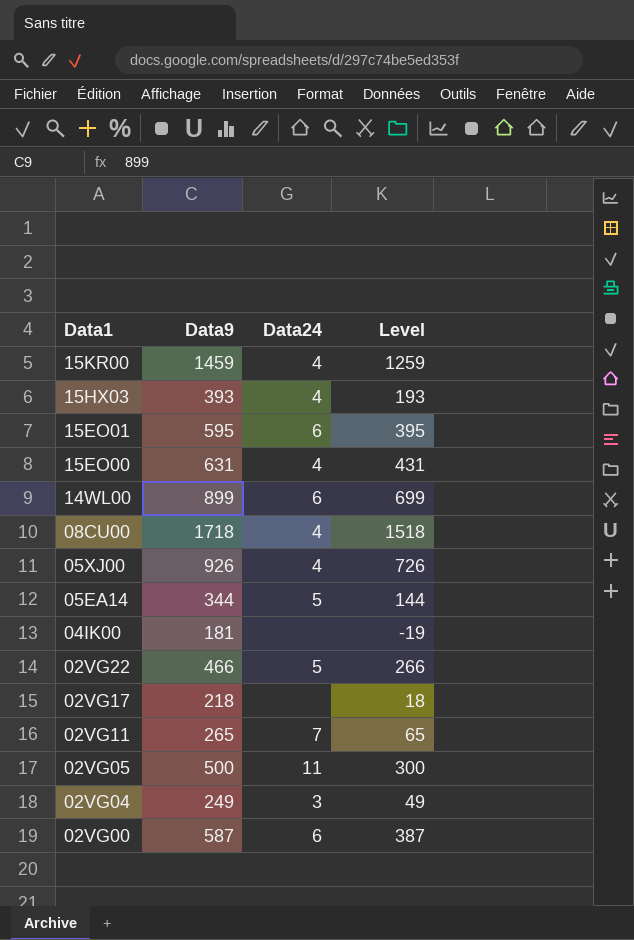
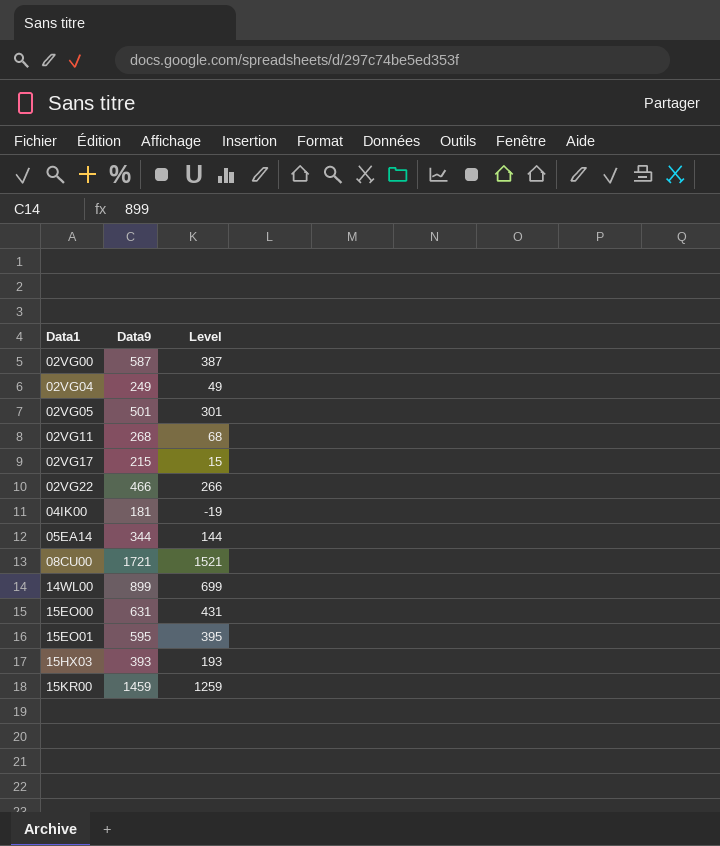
row order: Data1 descending -> Data1 ascending
column Data24 | position: 3 -> none
row 05XJ00: 926 | 4 | 726 -> none
02VG05 | Data9: 500 -> 501
02VG05 | Level: 300 -> 301
02VG11 | Data9: 265 -> 268
02VG11 | Level: 65 -> 68
02VG17 | Data9: 218 -> 215
02VG17 | Level: 18 -> 15
08CU00 | Data9: 1718 -> 1721
08CU00 | Level: 1518 -> 1521

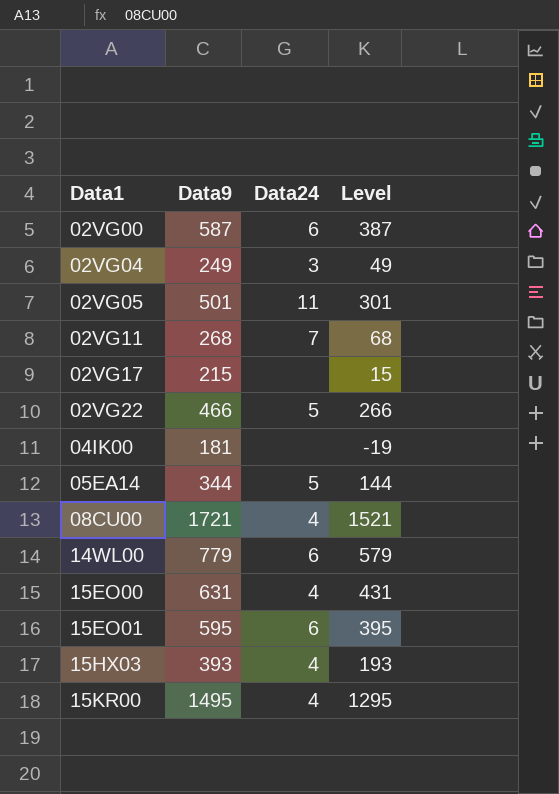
column Data24 | position: none -> 3
14WL00 | Data9: 899 -> 779
14WL00 | Level: 699 -> 579
15KR00 | Data9: 1459 -> 1495
15KR00 | Level: 1259 -> 1295

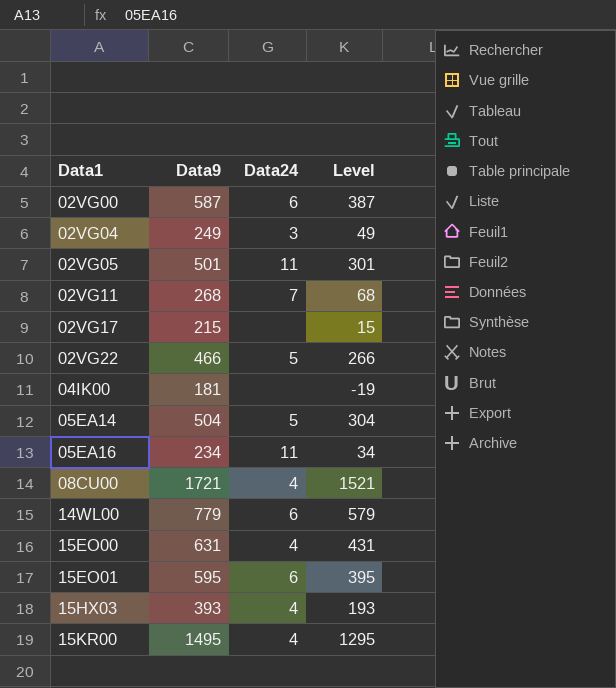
05EA14 | Data9: 344 -> 504
05EA14 | Level: 144 -> 304
row 05EA16: none -> 234 | 11 | 34

